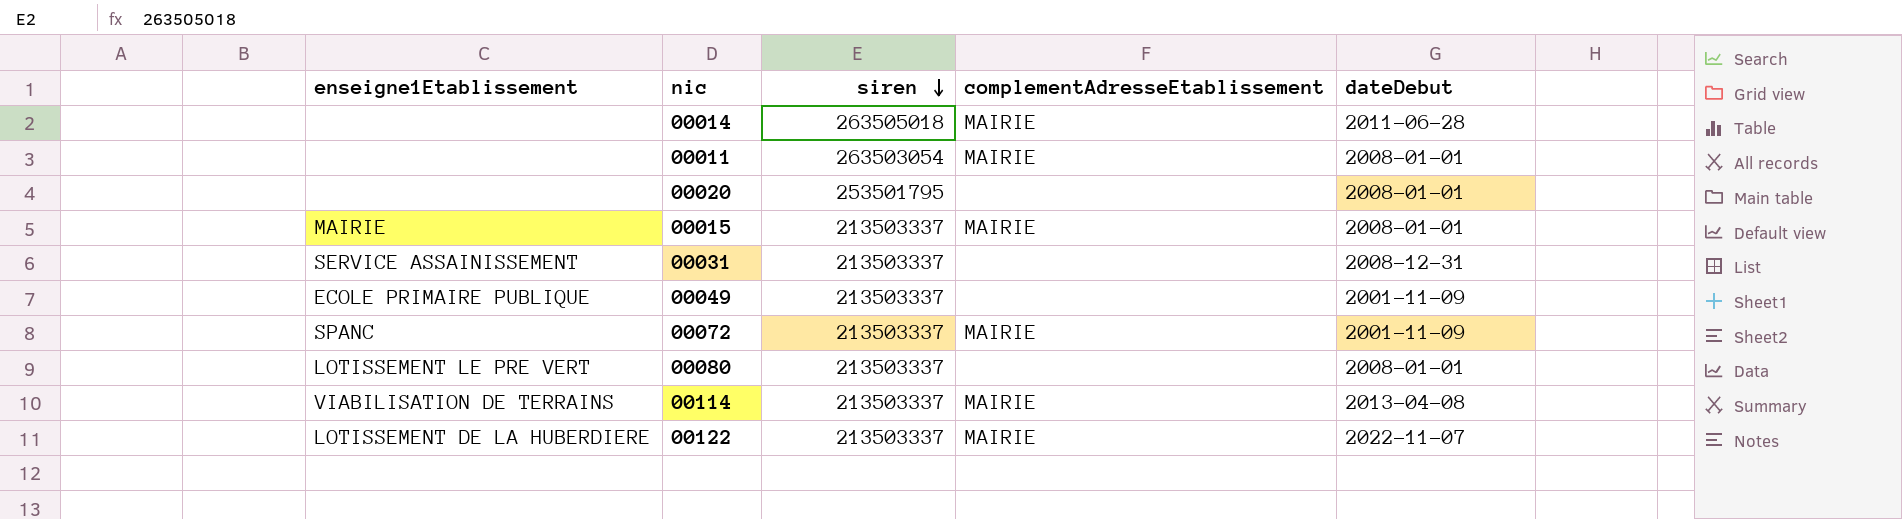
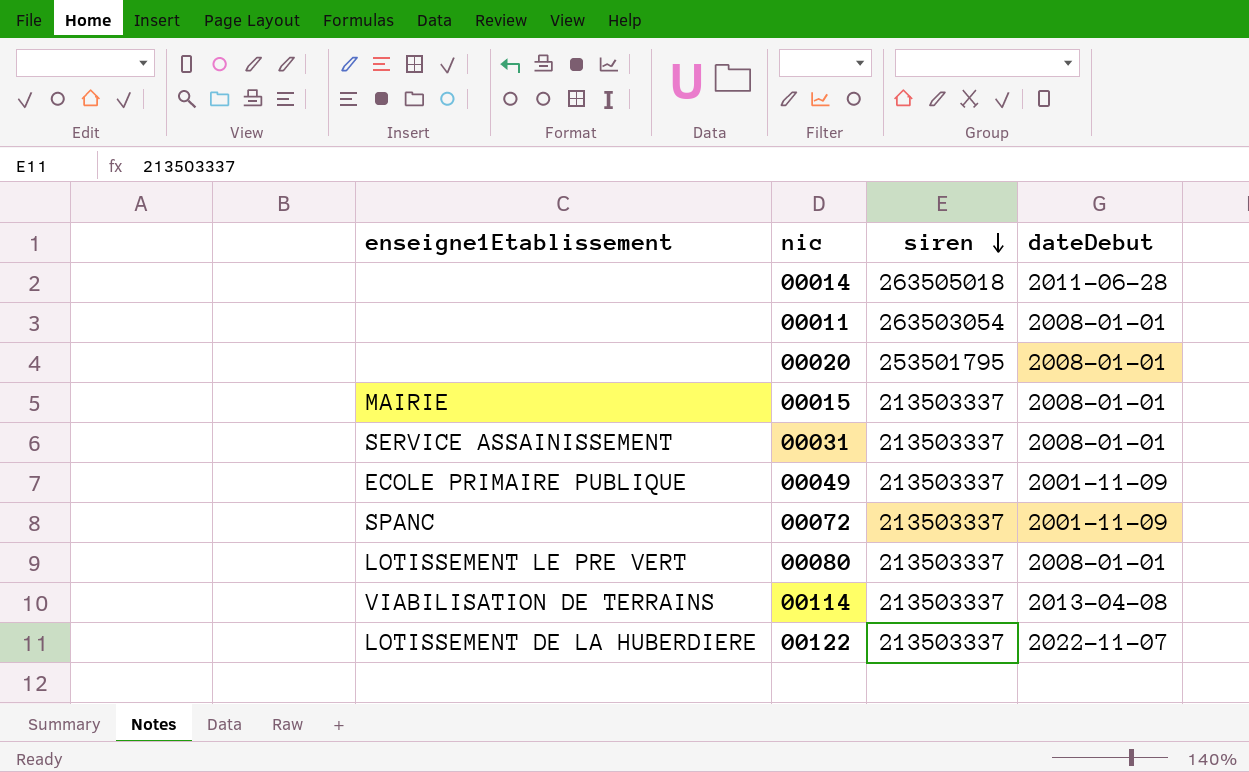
column complementAdresseEtablissement | position: 4 -> none
00031 | dateDebut: 2008-12-31 -> 2008-01-01

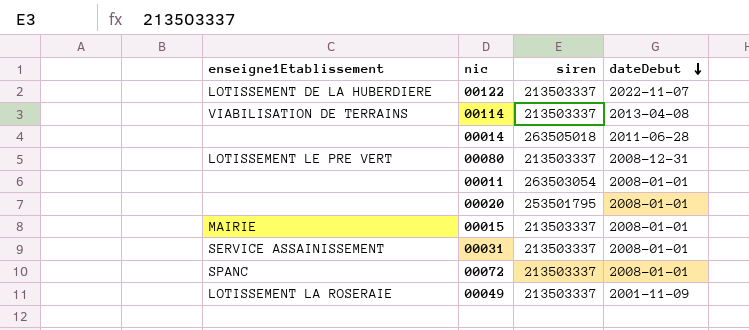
row order: siren descending -> dateDebut descending
00080 | dateDebut: 2008-01-01 -> 2008-12-31
00072 | dateDebut: 2001-11-09 -> 2008-01-01
00049 | enseigne1Etablissement: ECOLE PRIMAIRE PUBLIQUE -> LOTISSEMENT LA ROSERAIE

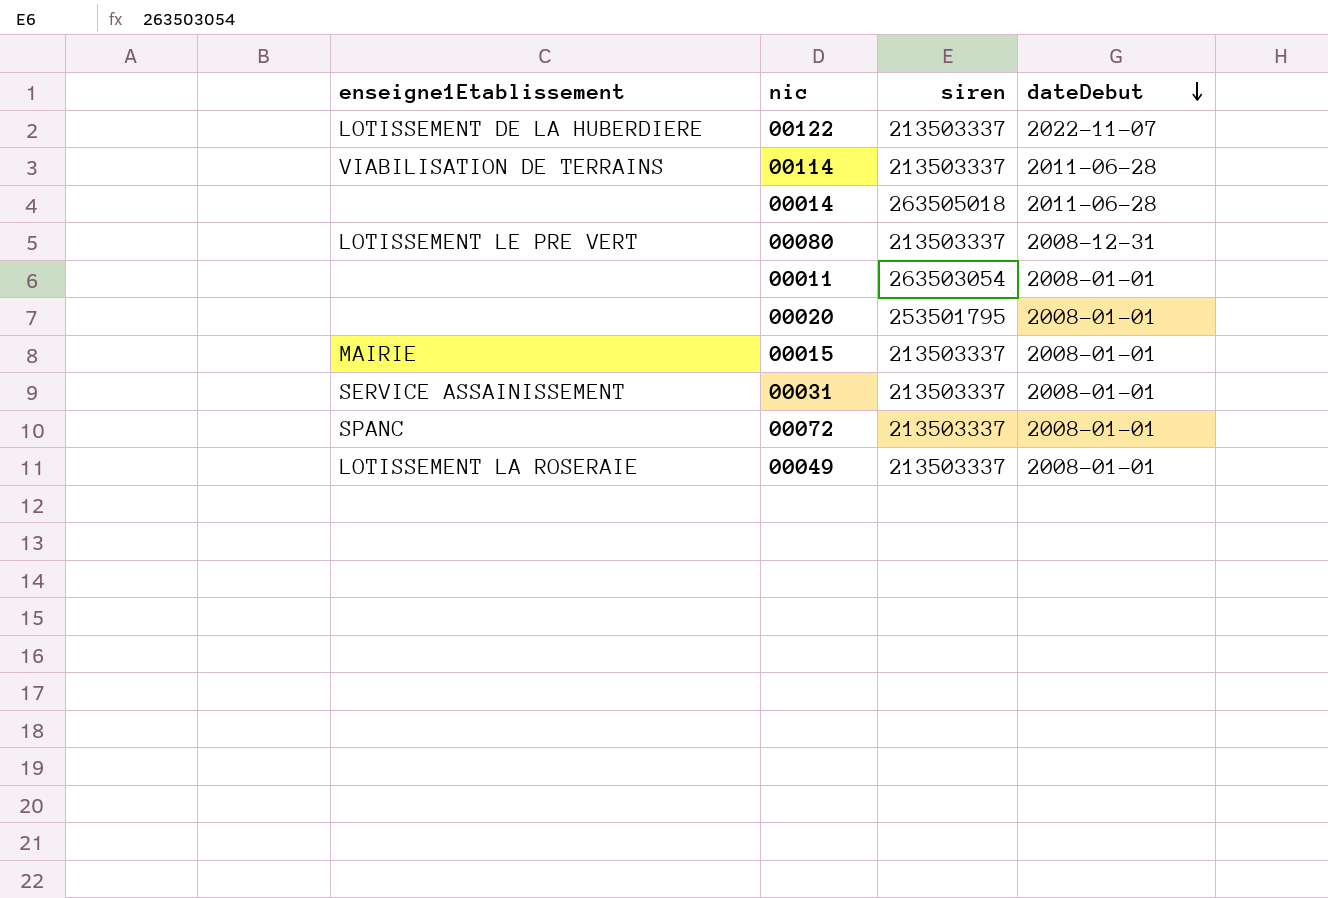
00114 | dateDebut: 2013-04-08 -> 2011-06-28
00049 | dateDebut: 2001-11-09 -> 2008-01-01

